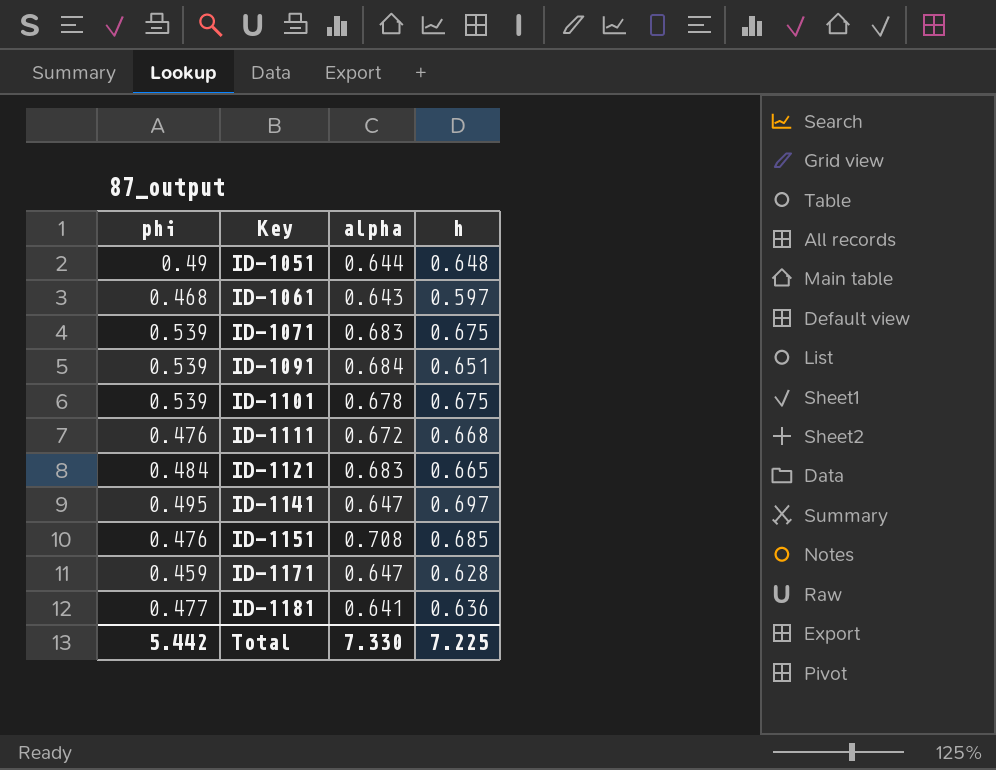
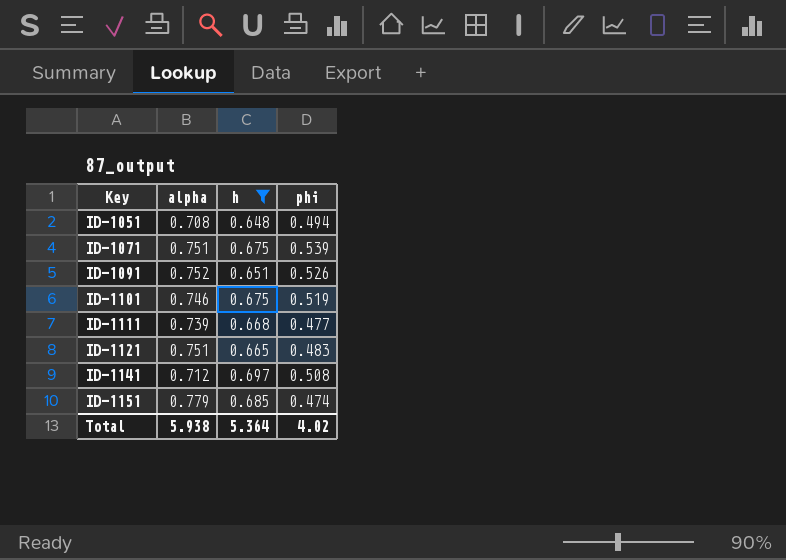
filter: none -> h >= 0.648
column phi | position: 1 -> 4
ID-1051 | alpha: 0.644 -> 0.708
ID-1051 | phi: 0.49 -> 0.494
ID-1071 | alpha: 0.683 -> 0.751
ID-1091 | alpha: 0.684 -> 0.752
ID-1091 | phi: 0.539 -> 0.526
ID-1101 | alpha: 0.678 -> 0.746
ID-1101 | phi: 0.539 -> 0.519
ID-1111 | alpha: 0.672 -> 0.739
ID-1111 | phi: 0.476 -> 0.477
ID-1121 | alpha: 0.683 -> 0.751
ID-1121 | phi: 0.484 -> 0.483
ID-1141 | alpha: 0.647 -> 0.712
ID-1141 | phi: 0.495 -> 0.508
ID-1151 | alpha: 0.708 -> 0.779
ID-1151 | phi: 0.476 -> 0.474
Total | alpha: 7.330 -> 5.938
Total | h: 7.225 -> 5.364
Total | phi: 5.442 -> 4.02

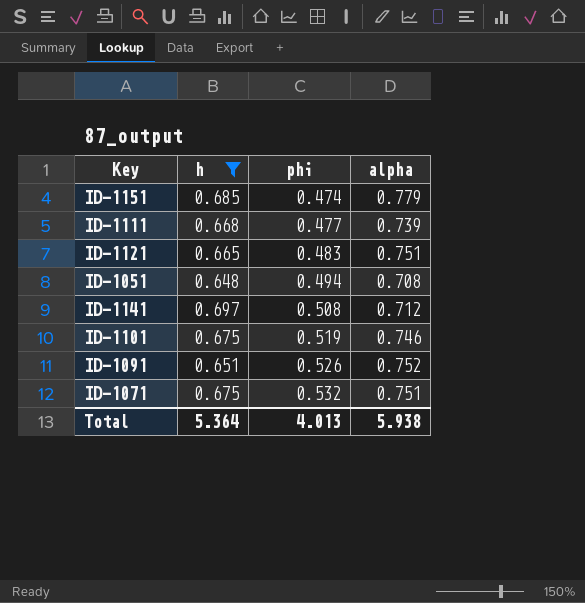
row order: Key ascending -> phi ascending
column alpha | position: 2 -> 4
ID-1071 | phi: 0.539 -> 0.532
Total | phi: 4.02 -> 4.013

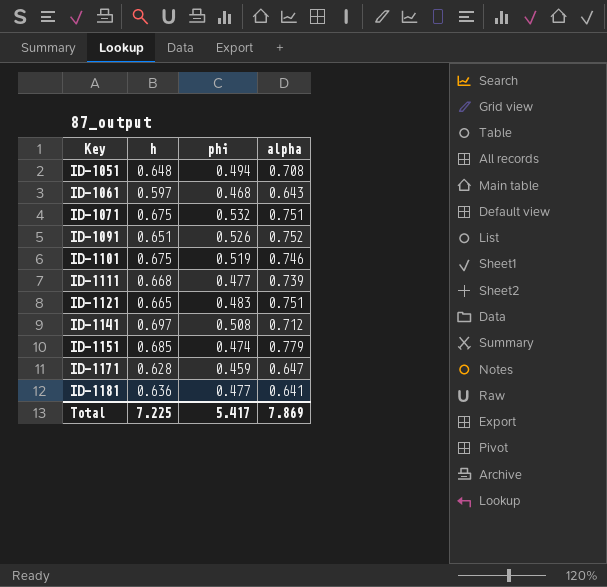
filter: h >= 0.648 -> none
row order: phi ascending -> Key ascending
Total | h: 5.364 -> 7.225
Total | phi: 4.013 -> 5.417
Total | alpha: 5.938 -> 7.869

